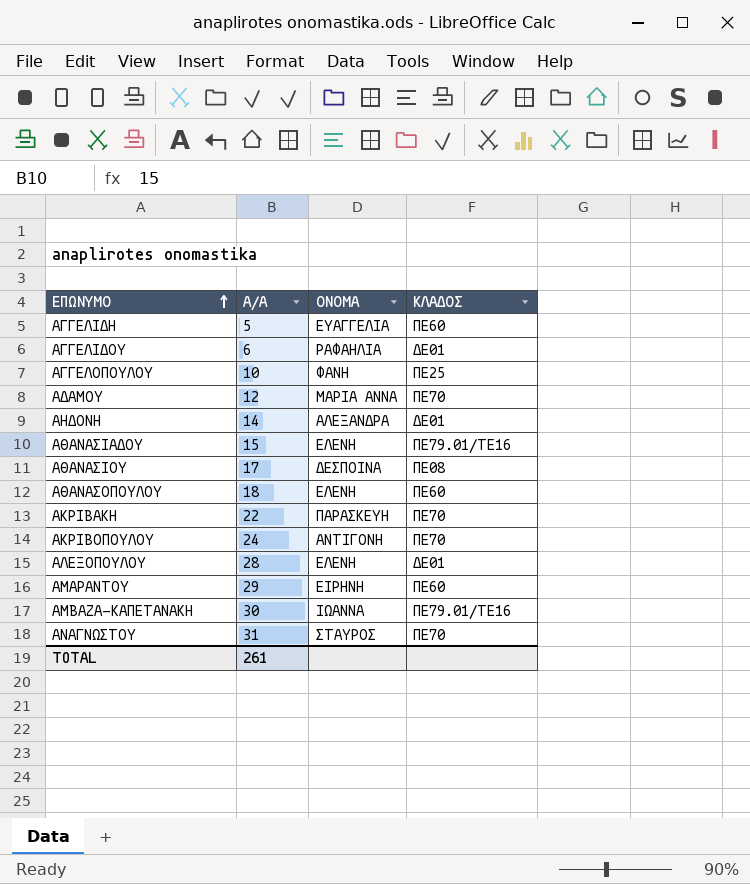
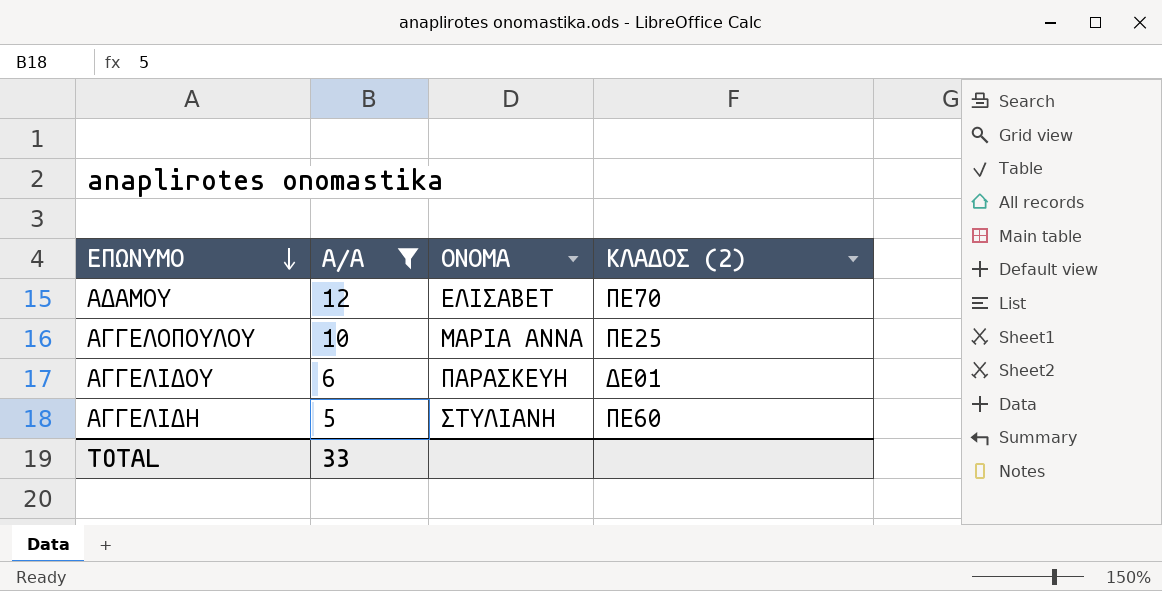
filter: none -> A/A <= 12
row order: ΕΠΩΝΥΜΟ ascending -> ΕΠΩΝΥΜΟ descending
column name: ΚΛΑΔΟΣ -> ΚΛΑΔΟΣ (2)
ΑΔΑΜΟΥ | ΟΝΟΜΑ: ΜΑΡΙΑ ΑΝΝΑ -> ΕΛΙΣΑΒΕΤ
ΑΓΓΕΛΟΠΟΥΛΟΥ | ΟΝΟΜΑ: ΦΑΝΗ -> ΜΑΡΙΑ ΑΝΝΑ
ΑΓΓΕΛΙΔΟΥ | ΟΝΟΜΑ: ΡΑΦΑΗΛΙΑ -> ΠΑΡΑΣΚΕΥΗ
ΑΓΓΕΛΙΔΗ | ΟΝΟΜΑ: ΕΥΑΓΓΕΛΙΑ -> ΣΤΥΛΙΑΝΗ
TOTAL | A/A: 261 -> 33

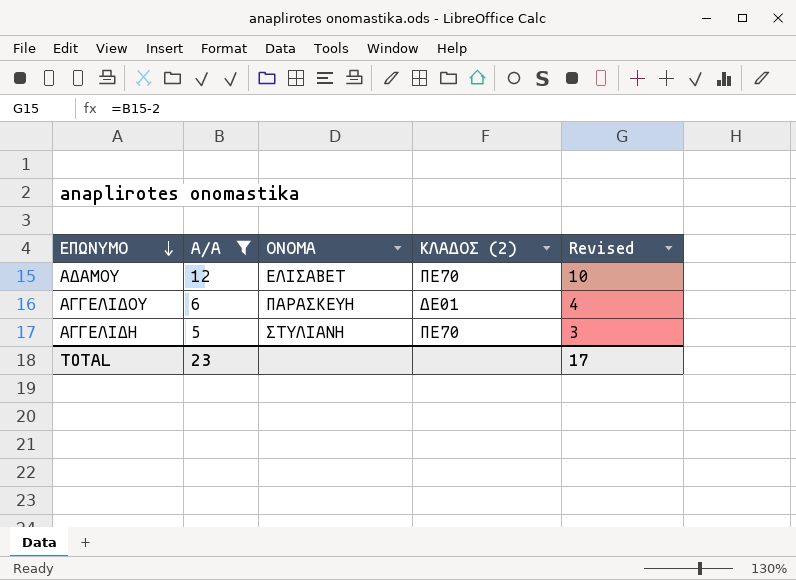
column Revised | formula: none -> [A/A] - 2
row ΑΓΓΕΛΟΠΟΥΛΟΥ: 10 | ΜΑΡΙΑ ΑΝΝΑ | ΠΕ25 -> none
ΑΓΓΕΛΙΔΗ | ΚΛΑΔΟΣ (2): ΠΕ60 -> ΠΕ70
TOTAL | A/A: 33 -> 23

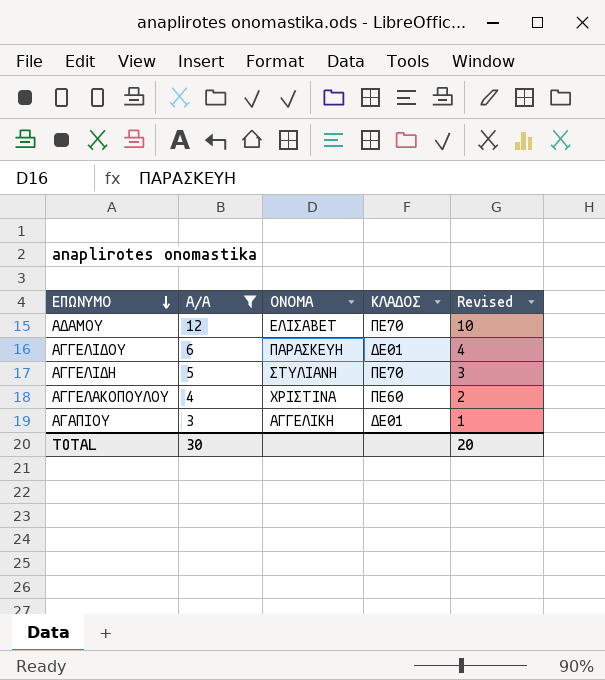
column name: ΚΛΑΔΟΣ (2) -> ΚΛΑΔΟΣ
row ΑΓΓΕΛΑΚΟΠΟΥΛΟΥ: none -> 4 | ΧΡΙΣΤΙΝΑ | ΠΕ60 | 2
row ΑΓΑΠΙΟΥ: none -> 3 | ΑΓΓΕΛΙΚΗ | ΔΕ01 | 1
TOTAL | A/A: 23 -> 30
TOTAL | Revised: 17 -> 20

